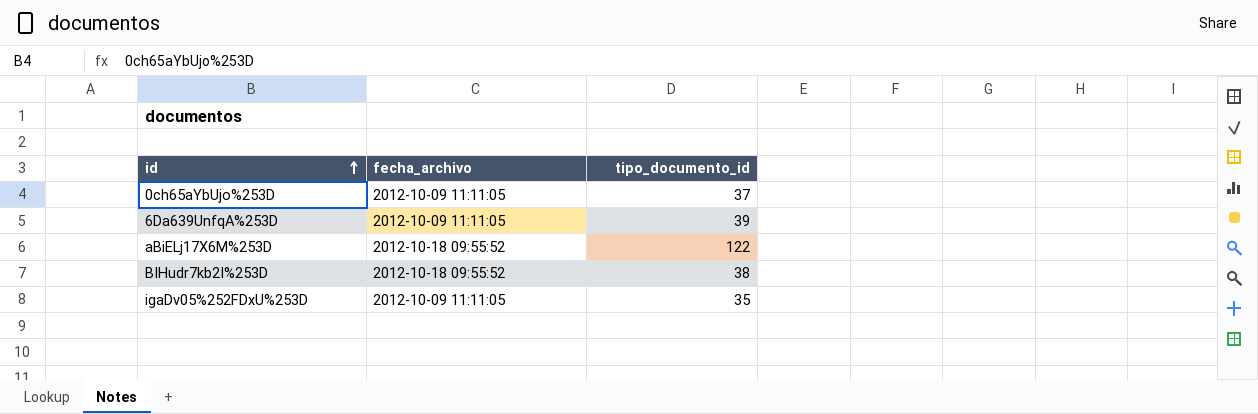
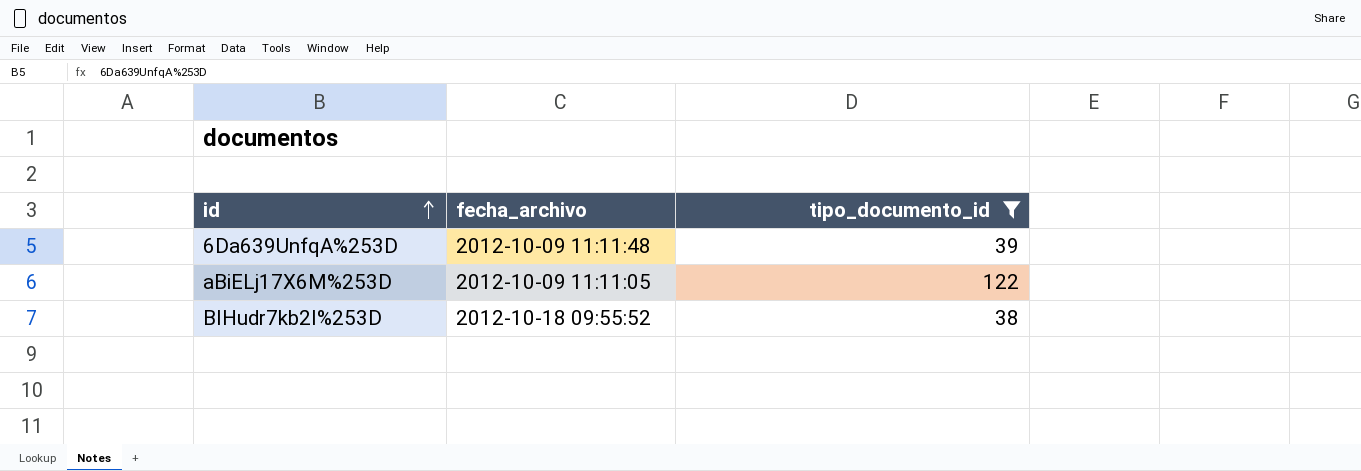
filter: none -> tipo_documento_id >= 38
6Da639UnfqA%253D | fecha_archivo: 2012-10-09 11:11:05 -> 2012-10-09 11:11:48
aBiELj17X6M%253D | fecha_archivo: 2012-10-18 09:55:52 -> 2012-10-09 11:11:05

